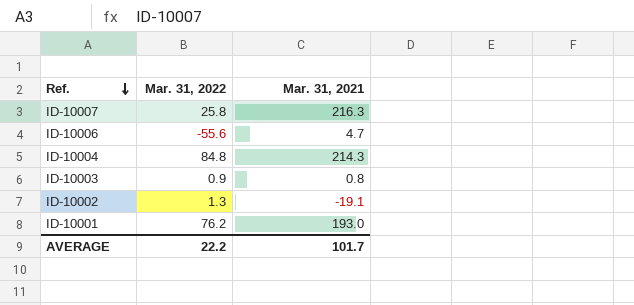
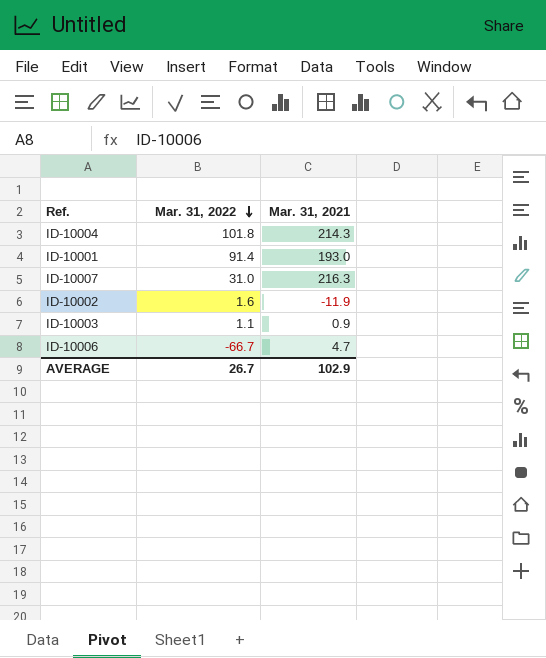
row order: Ref. descending -> Mar. 31, 2022 descending
ID-10004 | Mar. 31, 2022: 84.8 -> 101.8
ID-10001 | Mar. 31, 2022: 76.2 -> 91.4
ID-10007 | Mar. 31, 2022: 25.8 -> 31.0
ID-10002 | Mar. 31, 2022: 1.3 -> 1.6
ID-10002 | Mar. 31, 2021: -19.1 -> -11.9
ID-10003 | Mar. 31, 2022: 0.9 -> 1.1
ID-10003 | Mar. 31, 2021: 0.8 -> 0.9
ID-10006 | Mar. 31, 2022: -55.6 -> -66.7
AVERAGE | Mar. 31, 2022: 22.2 -> 26.7
AVERAGE | Mar. 31, 2021: 101.7 -> 102.9

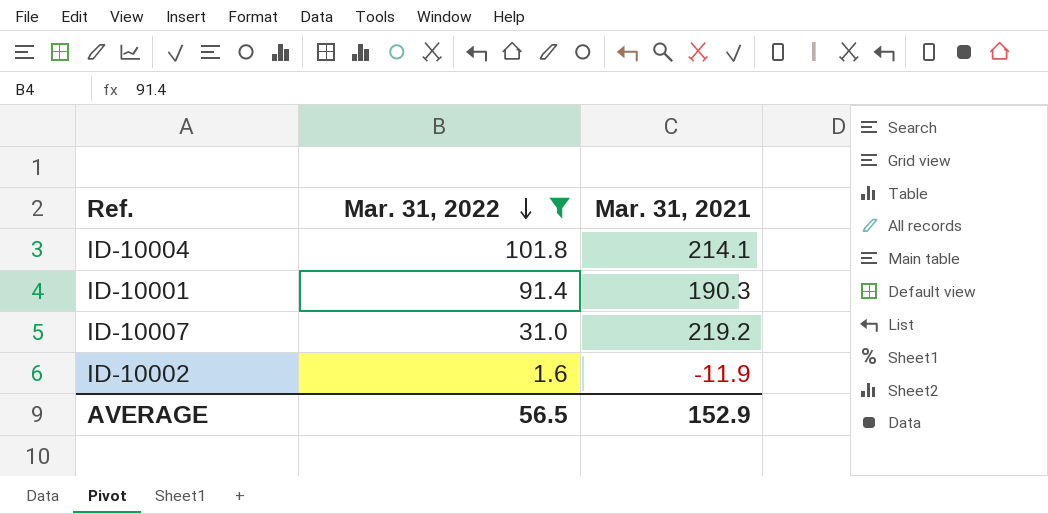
filter: none -> Mar. 31, 2022 >= 1.6
ID-10004 | Mar. 31, 2021: 214.3 -> 214.1
ID-10001 | Mar. 31, 2021: 193.0 -> 190.3
ID-10007 | Mar. 31, 2021: 216.3 -> 219.2
AVERAGE | Mar. 31, 2022: 26.7 -> 56.5
AVERAGE | Mar. 31, 2021: 102.9 -> 152.9

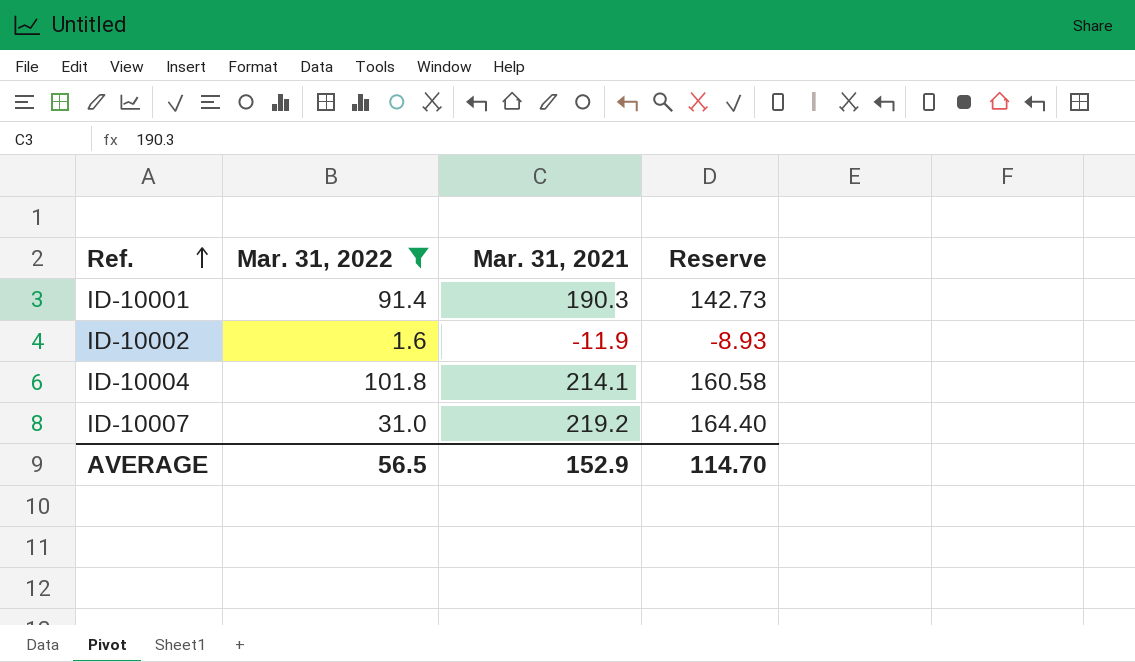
row order: Mar. 31, 2022 descending -> Ref. ascending
column Reserve | formula: none -> [Mar. 31, 2021] * 0.75

